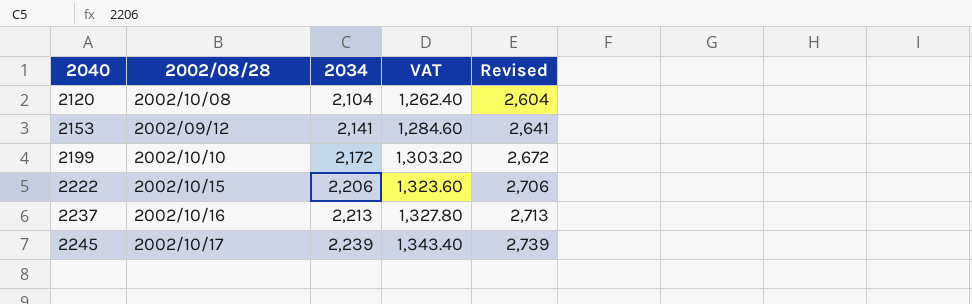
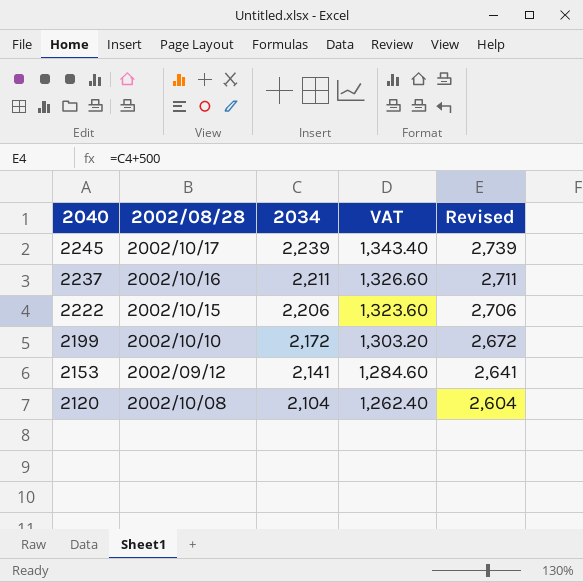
row order: 2040 ascending -> 2040 descending
2237 | 2034: 2,213 -> 2,211
2237 | VAT: 1,327.80 -> 1,326.60
2237 | Revised: 2,713 -> 2,711

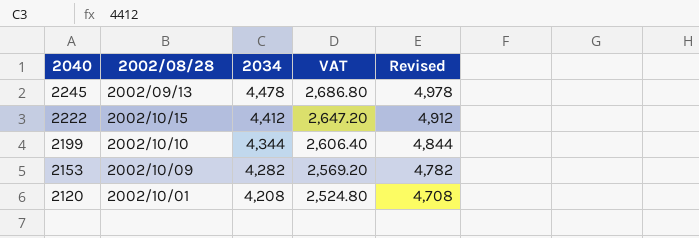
row 2237: 2002/10/16 | 2,211 | 1,326.60 | 2,711 -> none
2245 | 2002/08/28: 2002/10/17 -> 2002/09/13
2245 | 2034: 2,239 -> 4,478
2245 | VAT: 1,343.40 -> 2,686.80
2245 | Revised: 2,739 -> 4,978
2222 | 2034: 2,206 -> 4,412
2222 | VAT: 1,323.60 -> 2,647.20
2222 | Revised: 2,706 -> 4,912
2199 | 2034: 2,172 -> 4,344
2199 | VAT: 1,303.20 -> 2,606.40
2199 | Revised: 2,672 -> 4,844
2153 | 2002/08/28: 2002/09/12 -> 2002/10/09
2153 | 2034: 2,141 -> 4,282
2153 | VAT: 1,284.60 -> 2,569.20
2153 | Revised: 2,641 -> 4,782
2120 | 2002/08/28: 2002/10/08 -> 2002/10/01
2120 | 2034: 2,104 -> 4,208
2120 | VAT: 1,262.40 -> 2,524.80
2120 | Revised: 2,604 -> 4,708

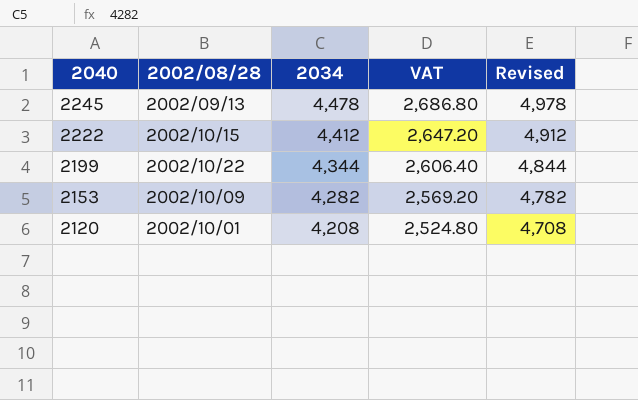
2199 | 2002/08/28: 2002/10/10 -> 2002/10/22

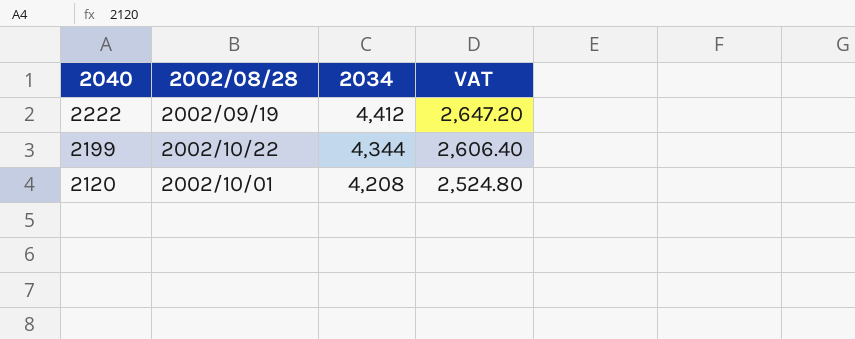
column Revised | formula: [2034] + 500 -> none
row 2245: 2002/09/13 | 4,478 | 2,686.80 | 4,978 -> none
row 2153: 2002/10/09 | 4,282 | 2,569.20 | 4,782 -> none
2222 | 2002/08/28: 2002/10/15 -> 2002/09/19

